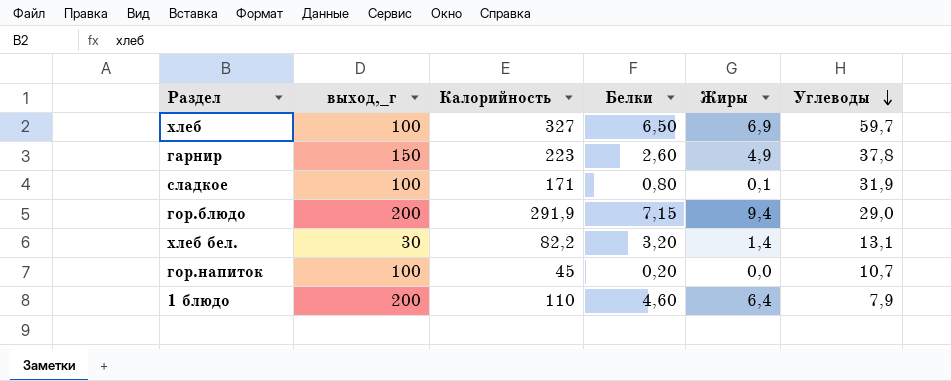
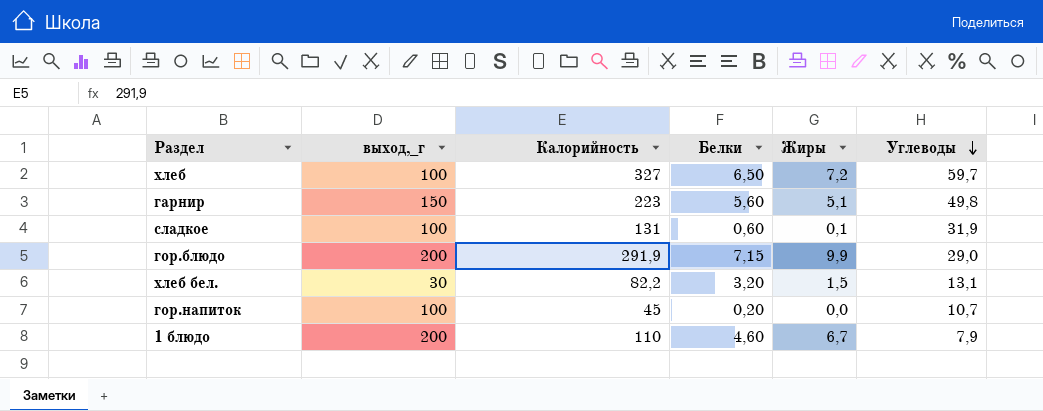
хлеб | Жиры: 6,9 -> 7,2
гарнир | Белки: 2,60 -> 5,60
гарнир | Жиры: 4,9 -> 5,1
гарнир | Углеводы: 37,8 -> 49,8
сладкое | Калорийность: 171 -> 131
сладкое | Белки: 0,80 -> 0,60
гор.блюдо | Жиры: 9,4 -> 9,9
хлеб бел. | Жиры: 1,4 -> 1,5
1 блюдо | Жиры: 6,4 -> 6,7

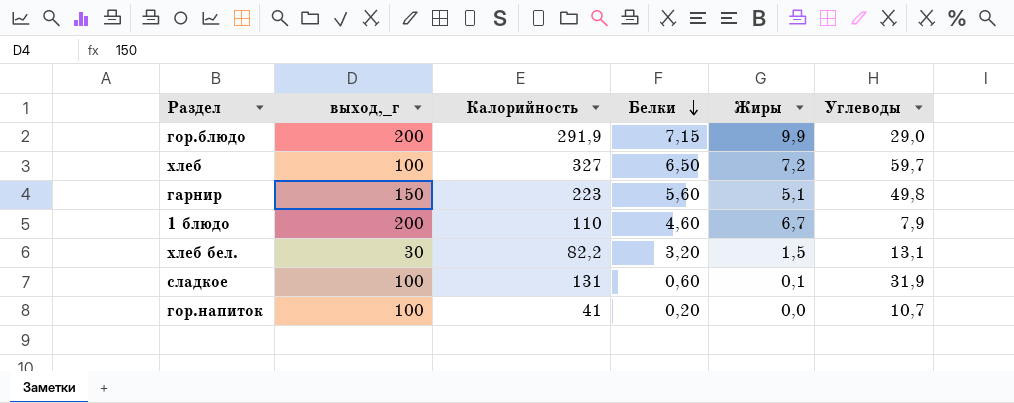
row order: Углеводы descending -> Белки descending
гор.напиток | Калорийность: 45 -> 41

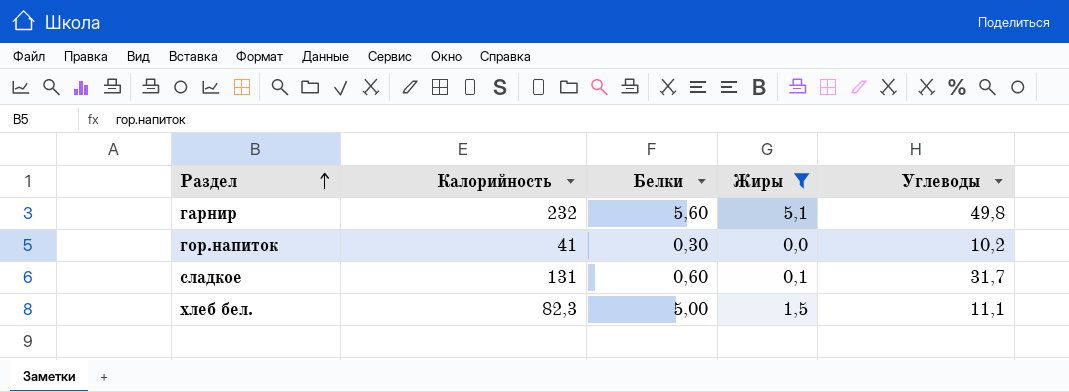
filter: none -> Жиры <= 5,1
row order: Белки descending -> Раздел ascending
column выход,_г | position: 2 -> none
гарнир | Калорийность: 223 -> 232
гор.напиток | Белки: 0,20 -> 0,30
гор.напиток | Углеводы: 10,7 -> 10,2
сладкое | Углеводы: 31,9 -> 31,7
хлеб бел. | Калорийность: 82,2 -> 82,3
хлеб бел. | Белки: 3,20 -> 5,00
хлеб бел. | Углеводы: 13,1 -> 11,1

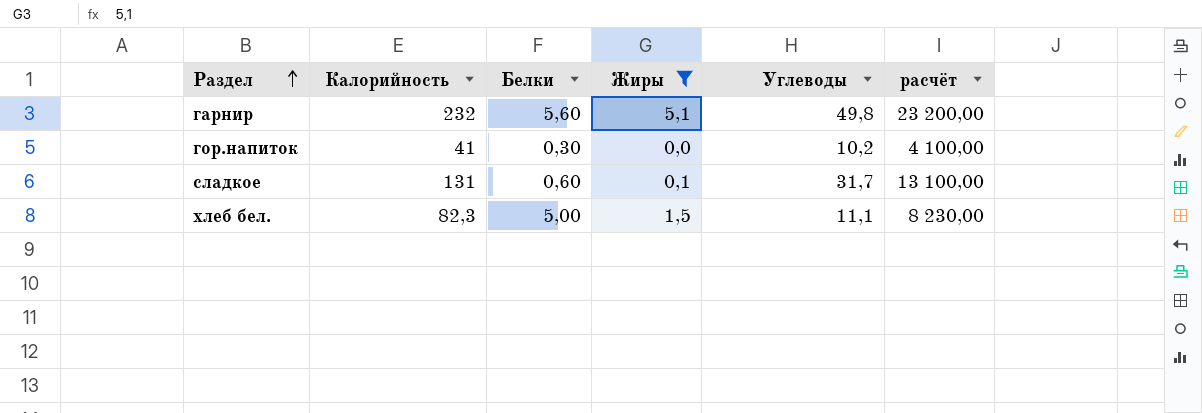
column расчёт | formula: none -> [Калорийность] * 100

